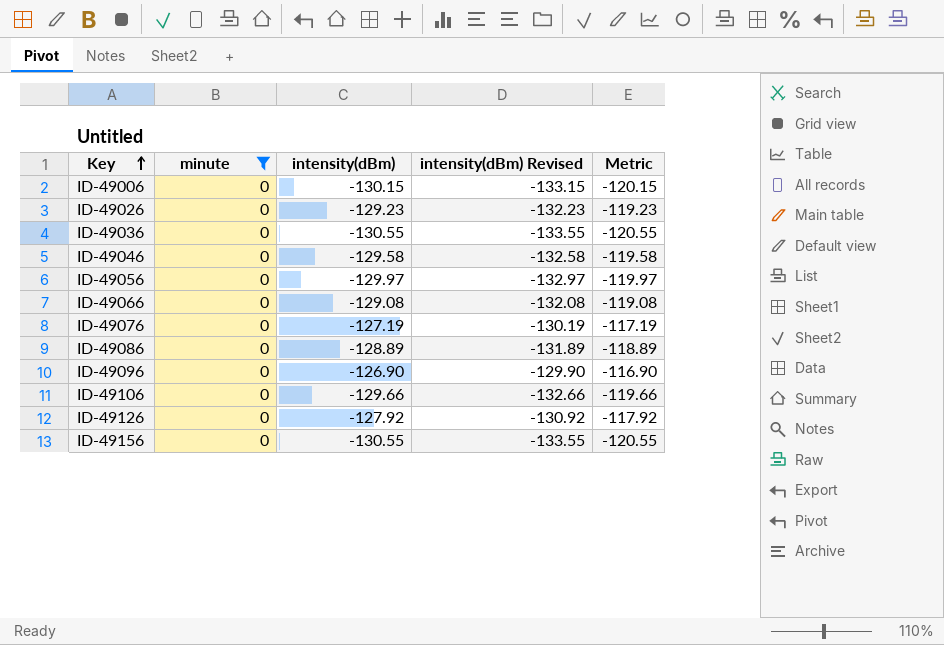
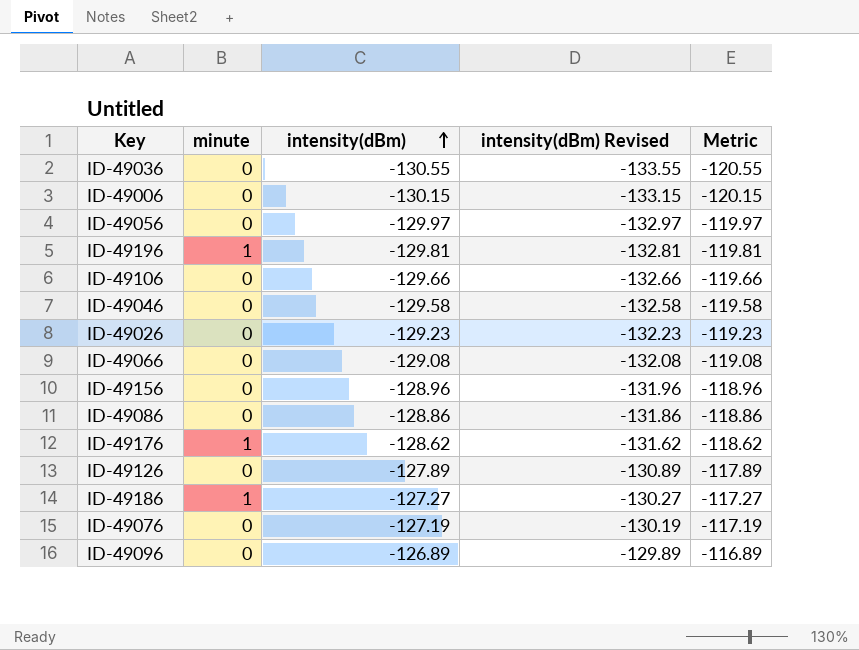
filter: minute = 0 -> none
row order: Key ascending -> intensity(dBm) ascending
ID-49156 | intensity(dBm): -130.55 -> -128.96
ID-49156 | intensity(dBm) Revised: -133.55 -> -131.96
ID-49156 | Metric: -120.55 -> -118.96
ID-49086 | intensity(dBm): -128.89 -> -128.86
ID-49086 | intensity(dBm) Revised: -131.89 -> -131.86
ID-49086 | Metric: -118.89 -> -118.86
ID-49126 | intensity(dBm): -127.92 -> -127.89
ID-49126 | intensity(dBm) Revised: -130.92 -> -130.89
ID-49126 | Metric: -117.92 -> -117.89
ID-49096 | intensity(dBm): -126.90 -> -126.89
ID-49096 | intensity(dBm) Revised: -129.90 -> -129.89
ID-49096 | Metric: -116.90 -> -116.89

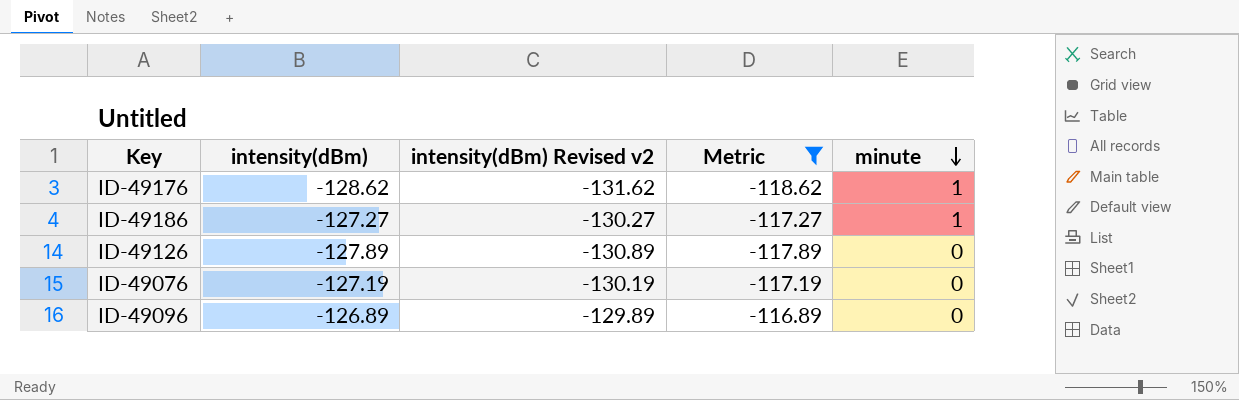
filter: none -> Metric >= -118.62
row order: intensity(dBm) ascending -> minute descending
column name: intensity(dBm) Revised -> intensity(dBm) Revised v2
column minute | position: 2 -> 5

